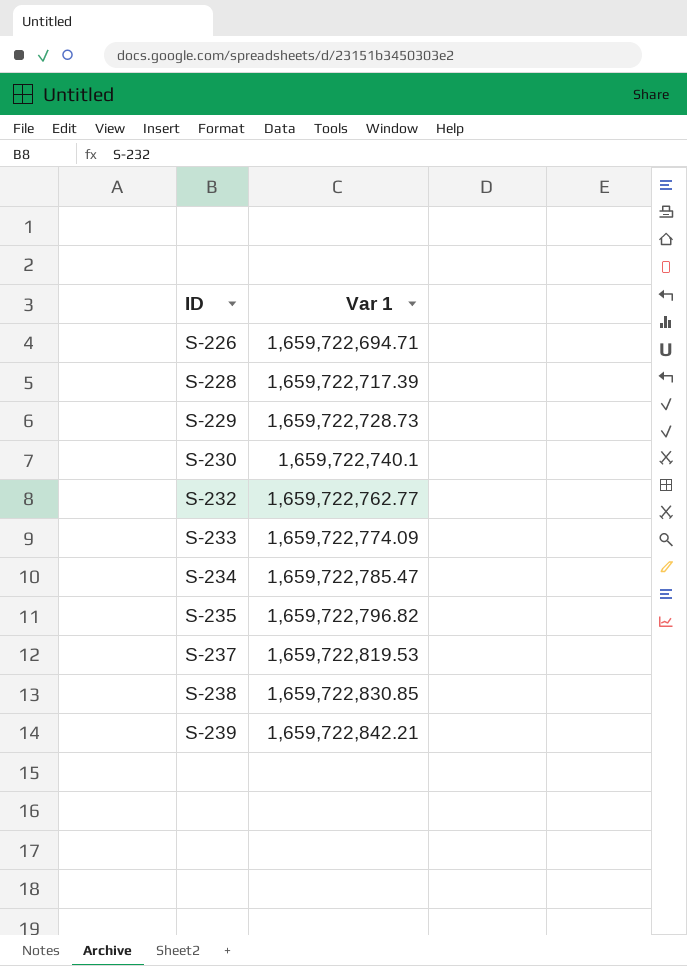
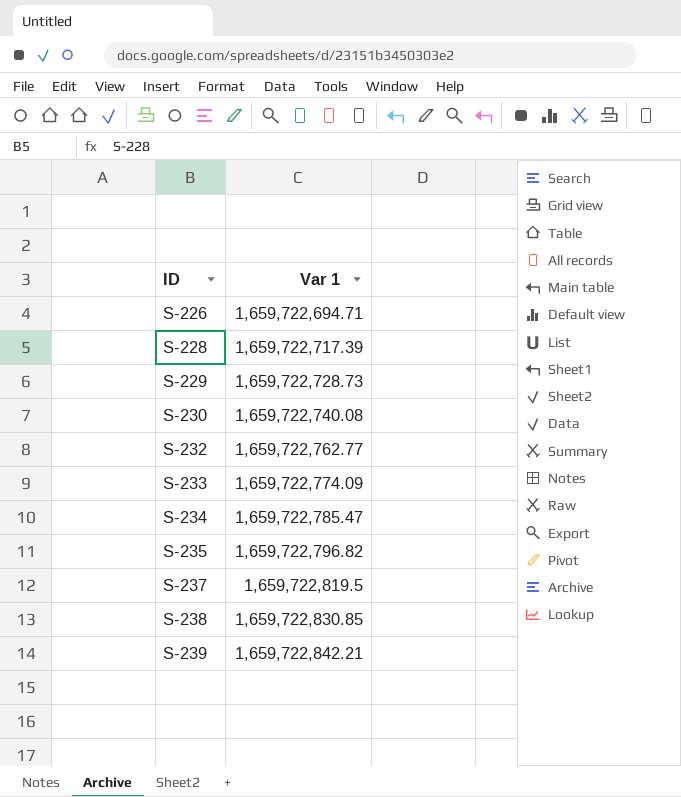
S-230 | Var 1: 1,659,722,740.1 -> 1,659,722,740.08
S-237 | Var 1: 1,659,722,819.53 -> 1,659,722,819.5

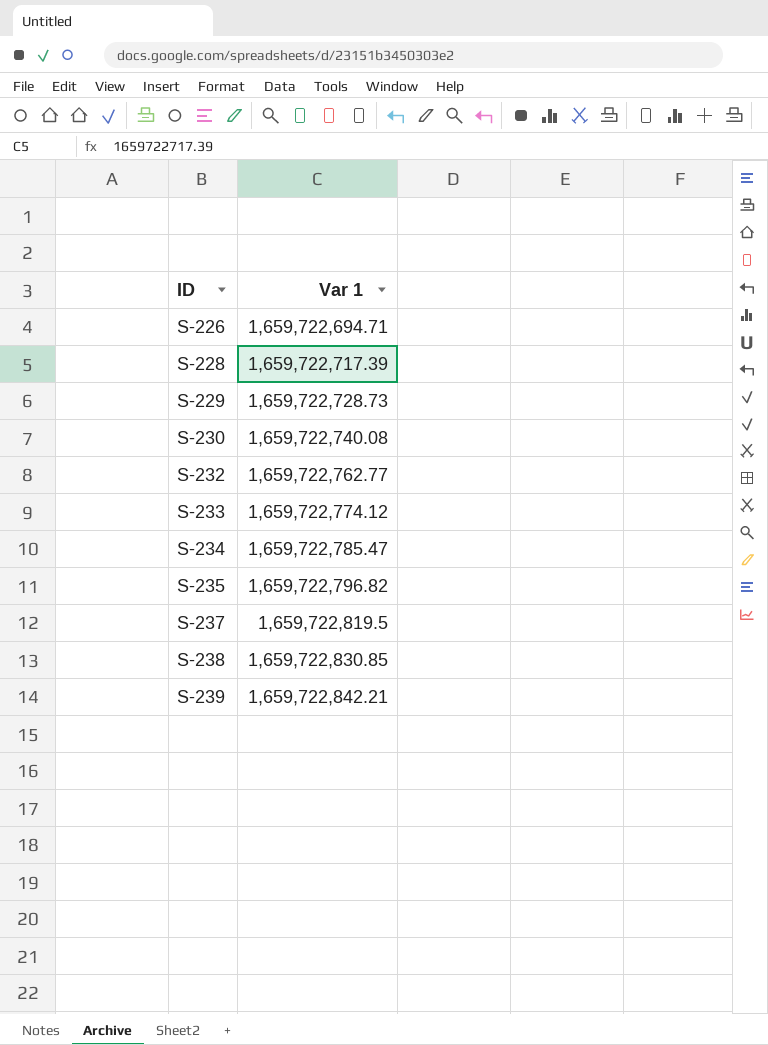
S-233 | Var 1: 1,659,722,774.09 -> 1,659,722,774.12

